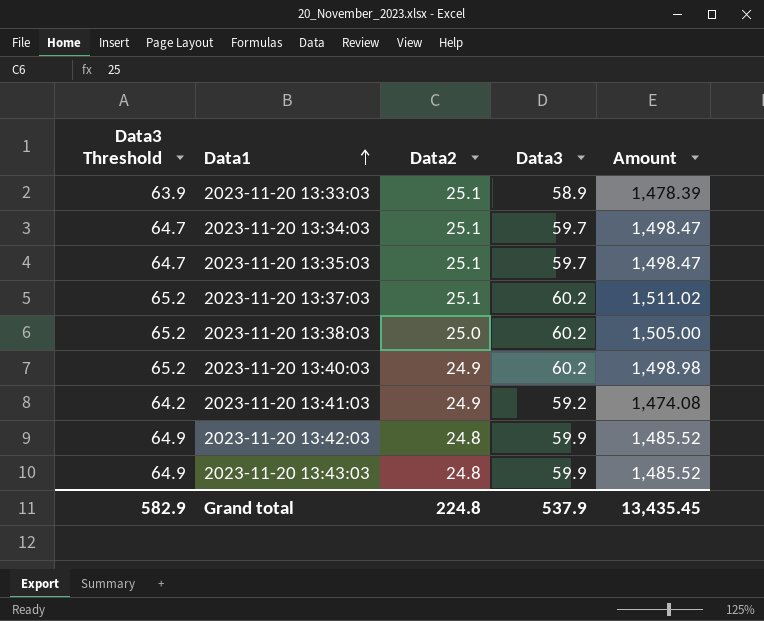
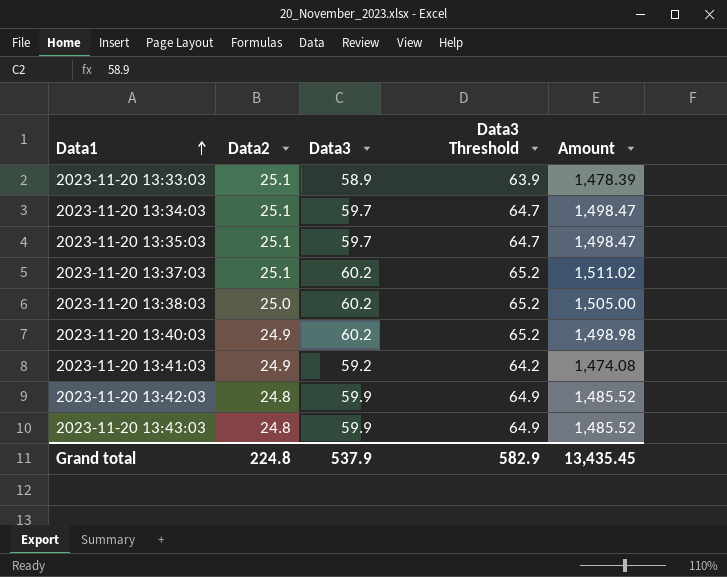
column Data3 Threshold | position: 1 -> 4

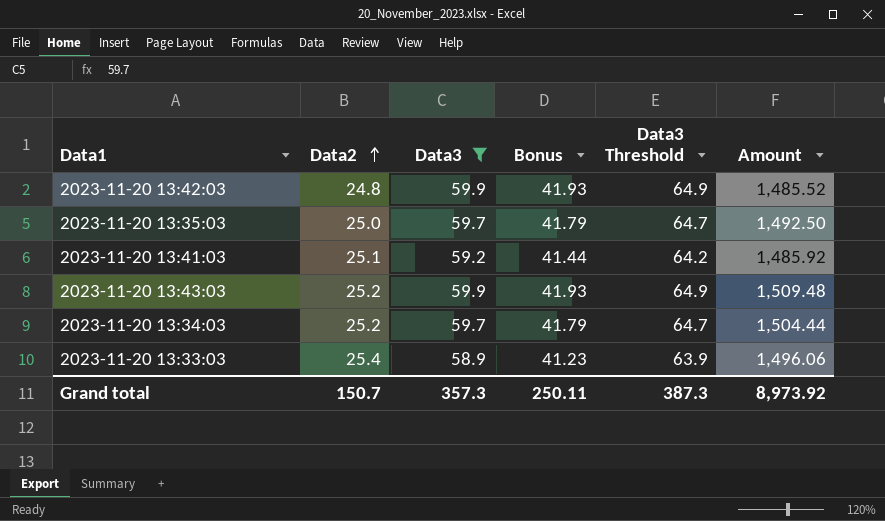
filter: none -> Data3 != 60.2
row order: Data1 ascending -> Data2 ascending
column Bonus | formula: none -> [Data3] * 0.7
2023-11-20 13:35:03 | Data2: 25.1 -> 25.0
2023-11-20 13:35:03 | Amount: 1,498.47 -> 1,492.50
2023-11-20 13:41:03 | Data2: 24.9 -> 25.1
2023-11-20 13:41:03 | Amount: 1,474.08 -> 1,485.92
2023-11-20 13:43:03 | Data2: 24.8 -> 25.2
2023-11-20 13:43:03 | Amount: 1,485.52 -> 1,509.48
2023-11-20 13:34:03 | Data2: 25.1 -> 25.2
2023-11-20 13:34:03 | Amount: 1,498.47 -> 1,504.44
2023-11-20 13:33:03 | Data2: 25.1 -> 25.4
2023-11-20 13:33:03 | Amount: 1,478.39 -> 1,496.06
Grand total | Data2: 224.8 -> 150.7
Grand total | Data3: 537.9 -> 357.3
Grand total | Data3 Threshold: 582.9 -> 387.3
Grand total | Amount: 13,435.45 -> 8,973.92

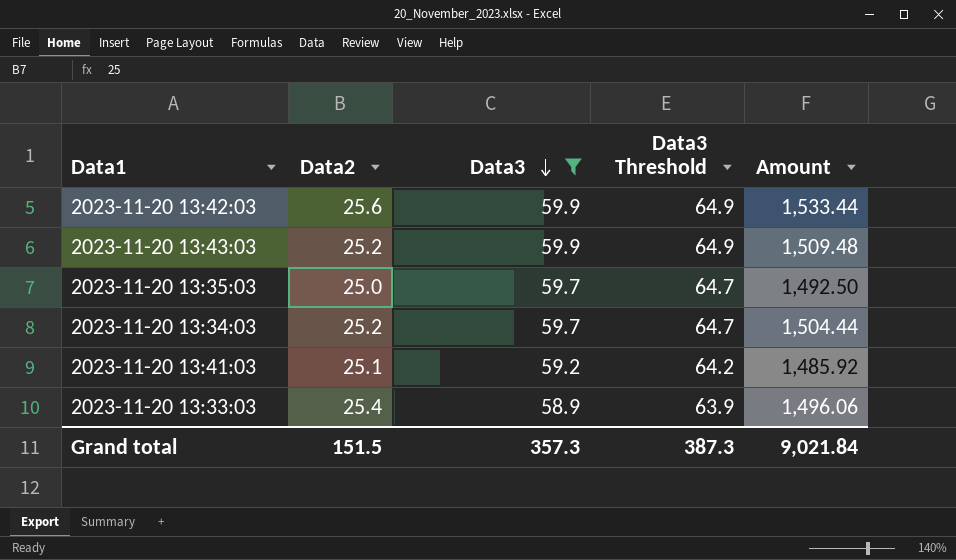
row order: Data2 ascending -> Data3 descending
column Bonus | formula: [Data3] * 0.7 -> none
2023-11-20 13:42:03 | Data2: 24.8 -> 25.6
2023-11-20 13:42:03 | Amount: 1,485.52 -> 1,533.44
Grand total | Data2: 150.7 -> 151.5
Grand total | Amount: 8,973.92 -> 9,021.84

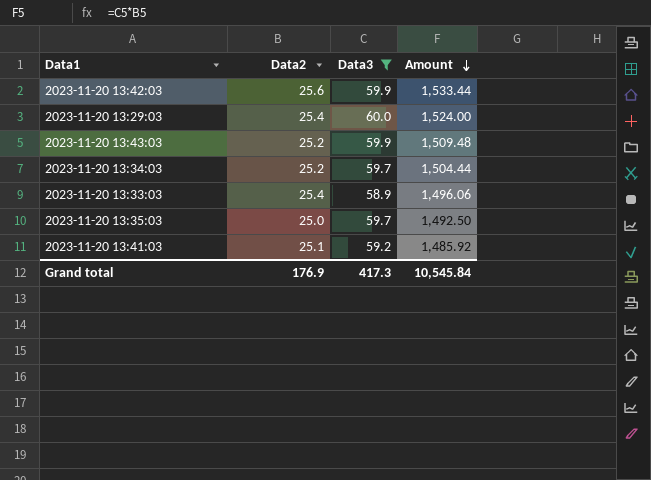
row order: Data3 descending -> Amount descending
column Data3 Threshold | formula: [Data3] + 5 -> none
row 2023-11-20 13:29:03: none -> 25.4 | 60.0 | 1,524.00
Grand total | Data2: 151.5 -> 176.9
Grand total | Data3: 357.3 -> 417.3
Grand total | Amount: 9,021.84 -> 10,545.84

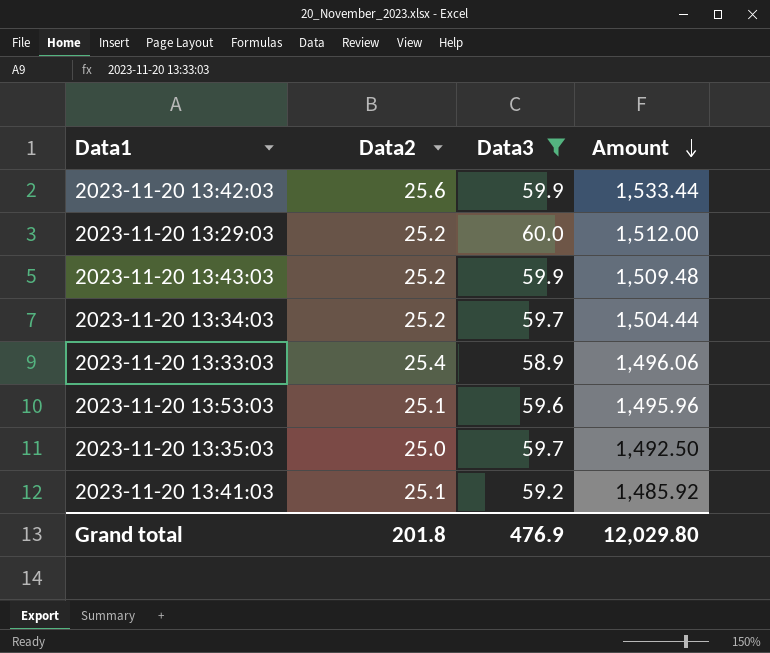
2023-11-20 13:29:03 | Data2: 25.4 -> 25.2
2023-11-20 13:29:03 | Amount: 1,524.00 -> 1,512.00
row 2023-11-20 13:53:03: none -> 25.1 | 59.6 | 1,495.96
Grand total | Data2: 176.9 -> 201.8
Grand total | Data3: 417.3 -> 476.9
Grand total | Amount: 10,545.84 -> 12,029.80

